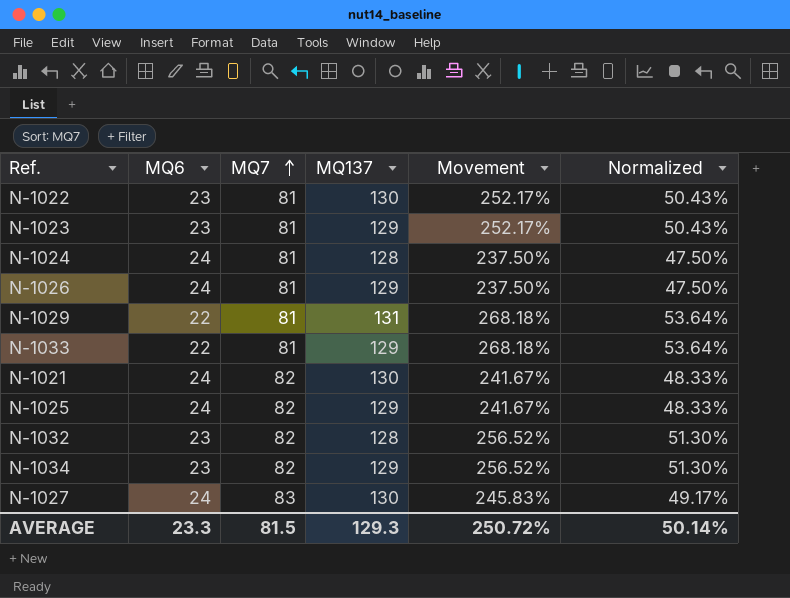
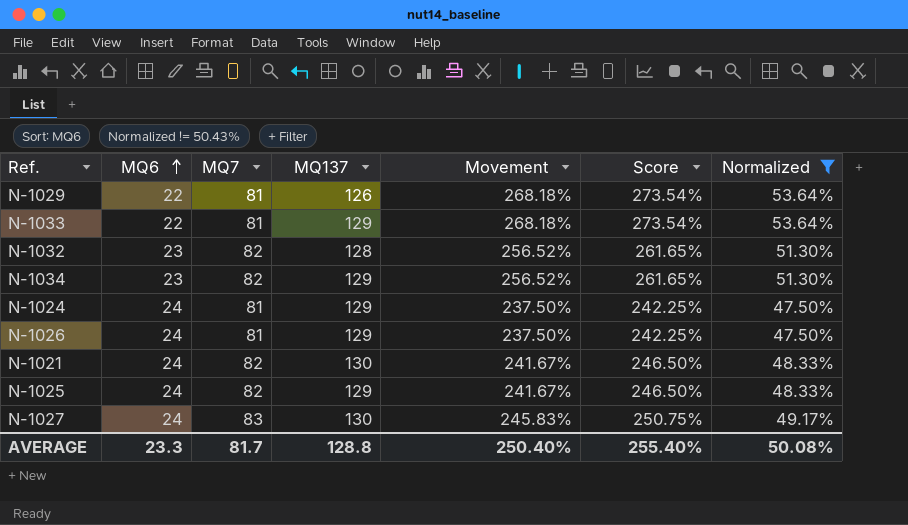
filter: none -> Normalized != 50.43%
row order: MQ7 ascending -> MQ6 ascending
column Score | formula: none -> [Movement] * 1.02
N-1029 | MQ137: 131 -> 126
N-1024 | MQ137: 128 -> 129
AVERAGE | MQ7: 81.5 -> 81.7
AVERAGE | MQ137: 129.3 -> 128.8
AVERAGE | Movement: 250.72% -> 250.40%
AVERAGE | Normalized: 50.14% -> 50.08%

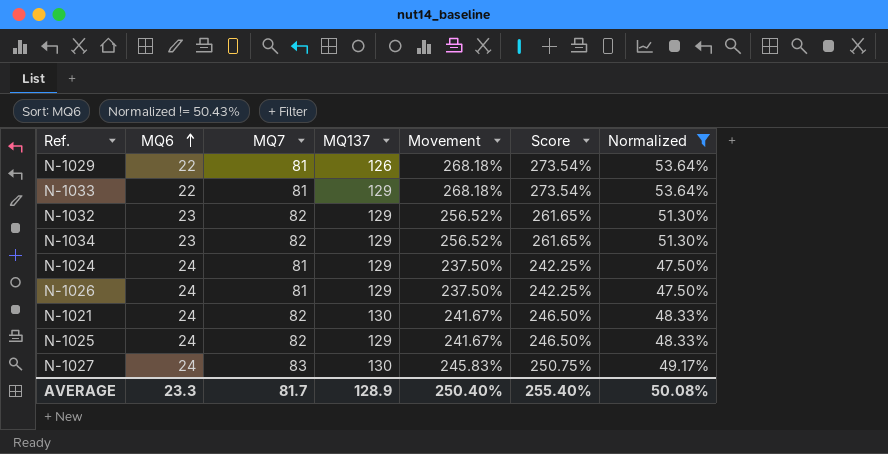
N-1032 | MQ137: 128 -> 129
AVERAGE | MQ137: 128.8 -> 128.9

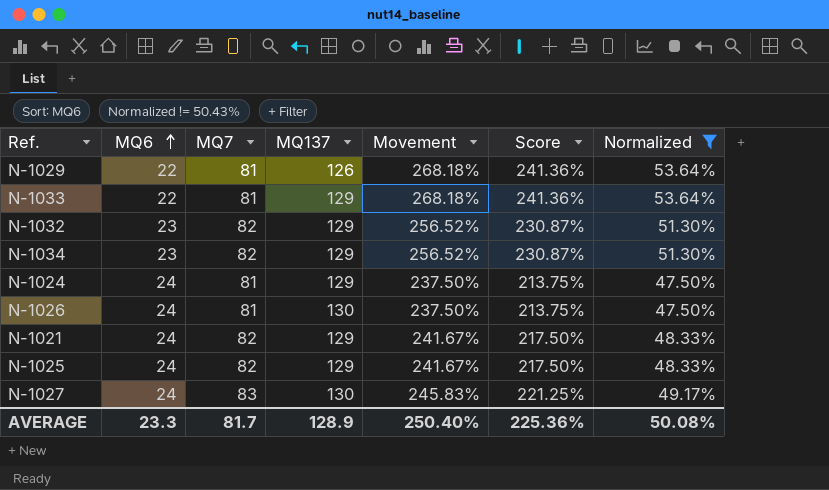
column Score | formula: [Movement] * 1.02 -> [Movement] * 0.9
N-1026 | MQ137: 129 -> 130
N-1021 | MQ137: 130 -> 129
AVERAGE | Score: 255.40% -> 225.36%

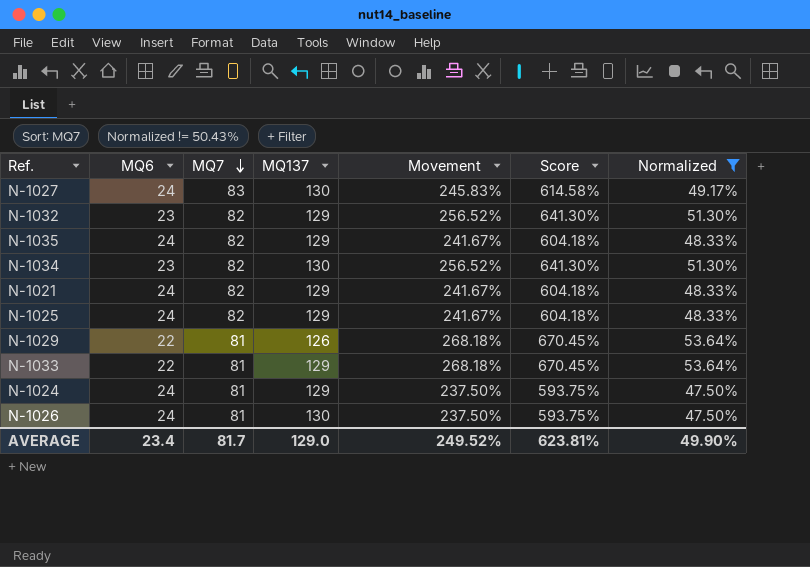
row order: MQ6 ascending -> MQ7 descending
column Score | formula: [Movement] * 0.9 -> [Movement] * 2.5
row N-1035: none -> 24 | 82 | 129 | 241.67% | 604.18% | 48.33%
N-1034 | MQ137: 129 -> 130
AVERAGE | MQ6: 23.3 -> 23.4
AVERAGE | MQ137: 128.9 -> 129.0
AVERAGE | Movement: 250.40% -> 249.52%
AVERAGE | Score: 225.36% -> 623.81%
AVERAGE | Normalized: 50.08% -> 49.90%

